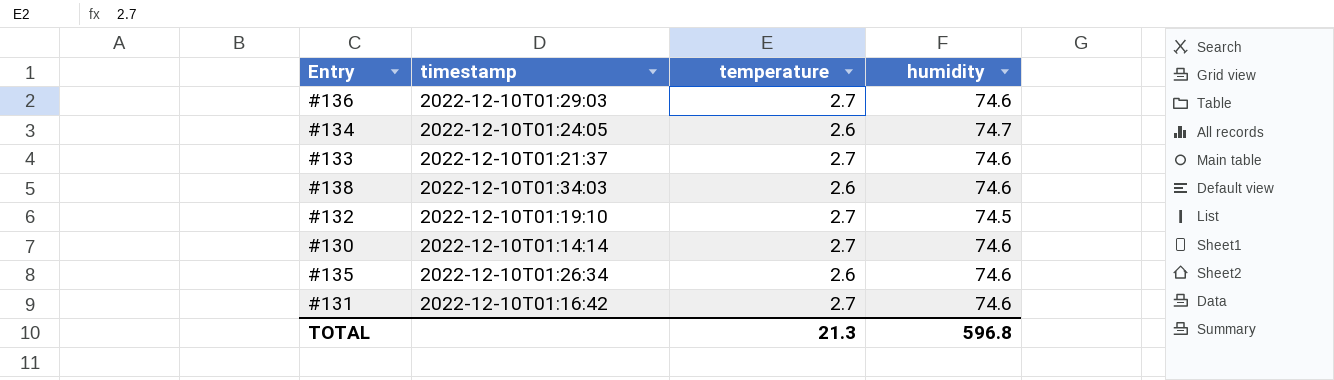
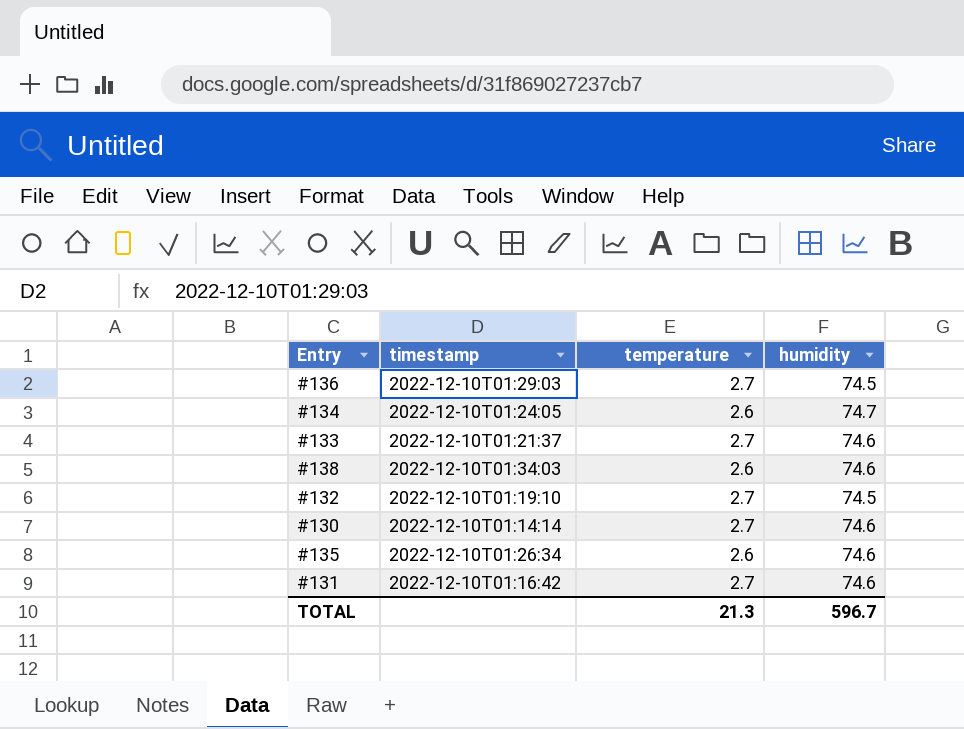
#136 | humidity: 74.6 -> 74.5
TOTAL | humidity: 596.8 -> 596.7

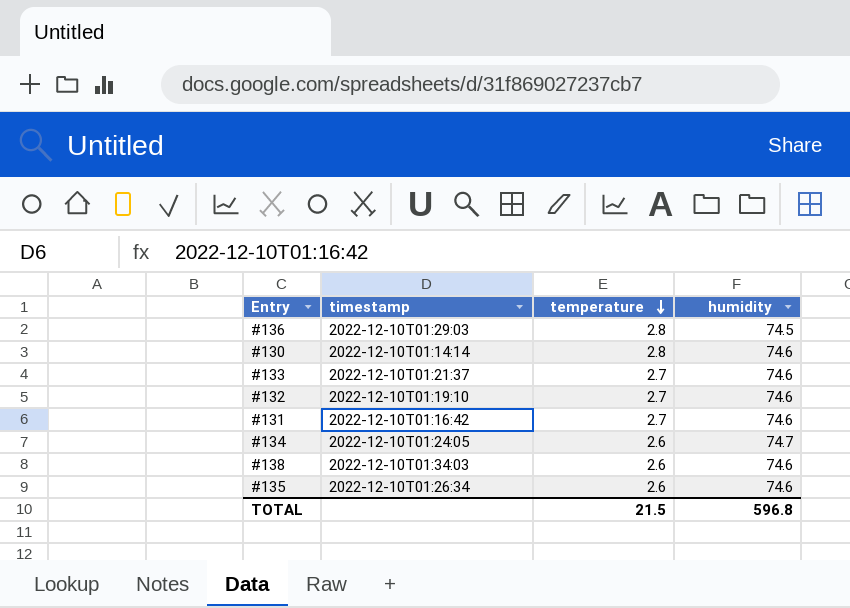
row order: none -> temperature descending
#136 | temperature: 2.7 -> 2.8
#130 | temperature: 2.7 -> 2.8
#132 | humidity: 74.5 -> 74.6
TOTAL | temperature: 21.3 -> 21.5
TOTAL | humidity: 596.7 -> 596.8

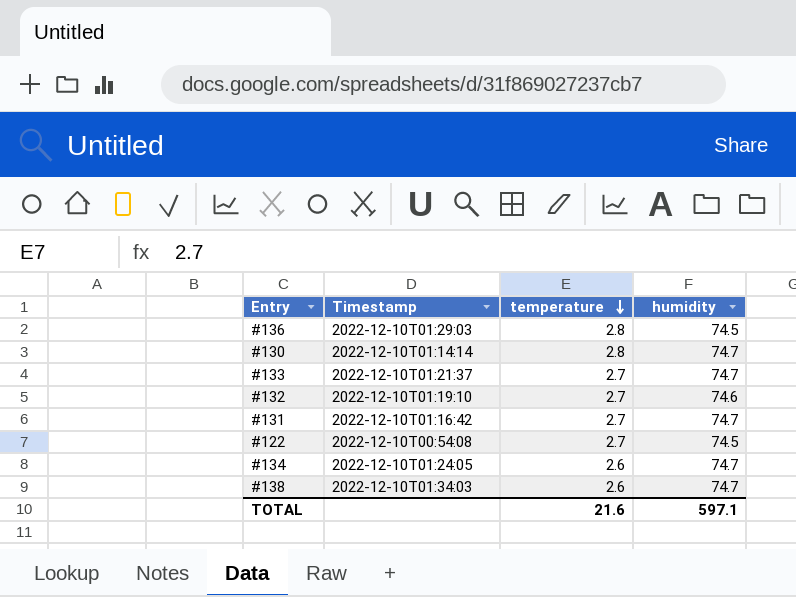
column name: timestamp -> Timestamp
row #135: 2022-12-10T01:26:34 | 2.6 | 74.6 -> none
#130 | humidity: 74.6 -> 74.7
#133 | humidity: 74.6 -> 74.7
#131 | humidity: 74.6 -> 74.7
row #122: none -> 2022-12-10T00:54:08 | 2.7 | 74.5
#138 | humidity: 74.6 -> 74.7
TOTAL | temperature: 21.5 -> 21.6
TOTAL | humidity: 596.8 -> 597.1

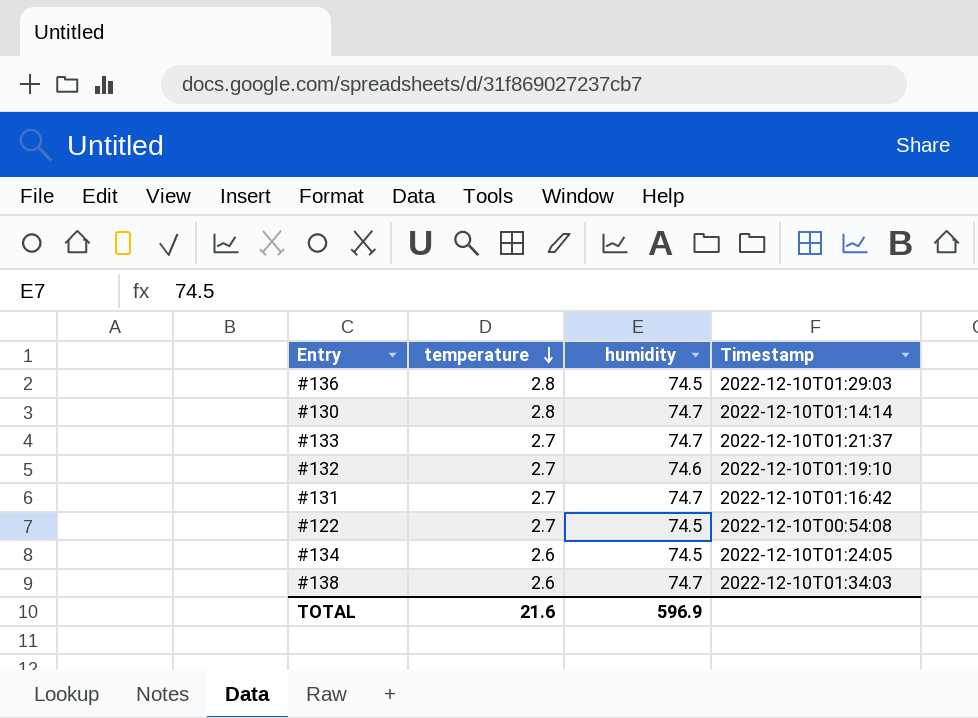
column Timestamp | position: 2 -> 4
#134 | humidity: 74.7 -> 74.5
TOTAL | humidity: 597.1 -> 596.9

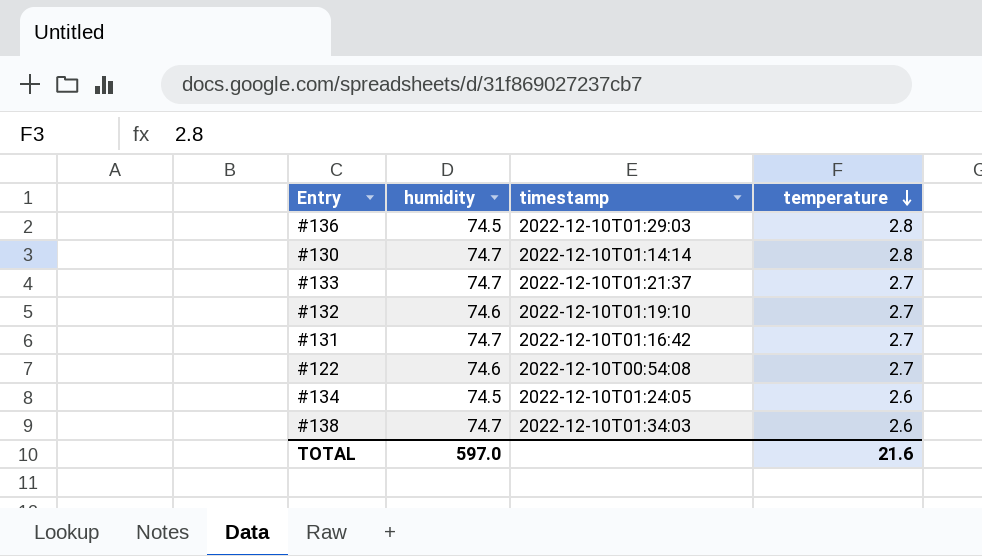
column name: Timestamp -> timestamp
column temperature | position: 2 -> 4
#122 | humidity: 74.5 -> 74.6
TOTAL | humidity: 596.9 -> 597.0

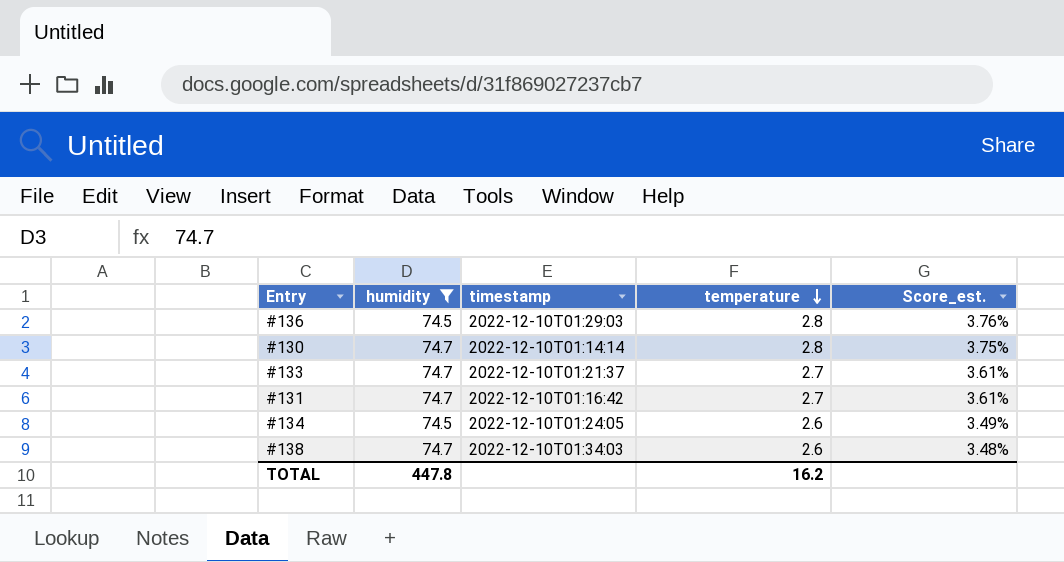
filter: none -> humidity != 74.6
column Score_est. | formula: none -> [temperature] / [humidity]
TOTAL | humidity: 597.0 -> 447.8
TOTAL | temperature: 21.6 -> 16.2

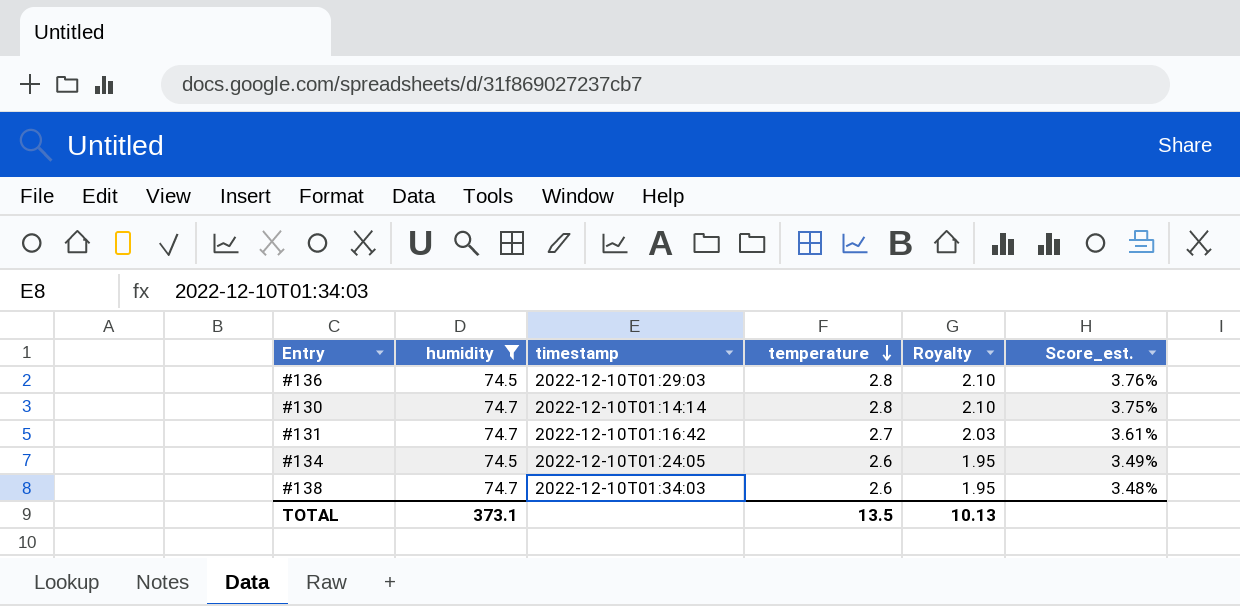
column Royalty | formula: none -> [temperature] * 0.75
row #133: 74.7 | 2022-12-10T01:21:37 | 2.7 | 3.61% -> none
TOTAL | humidity: 447.8 -> 373.1
TOTAL | temperature: 16.2 -> 13.5

